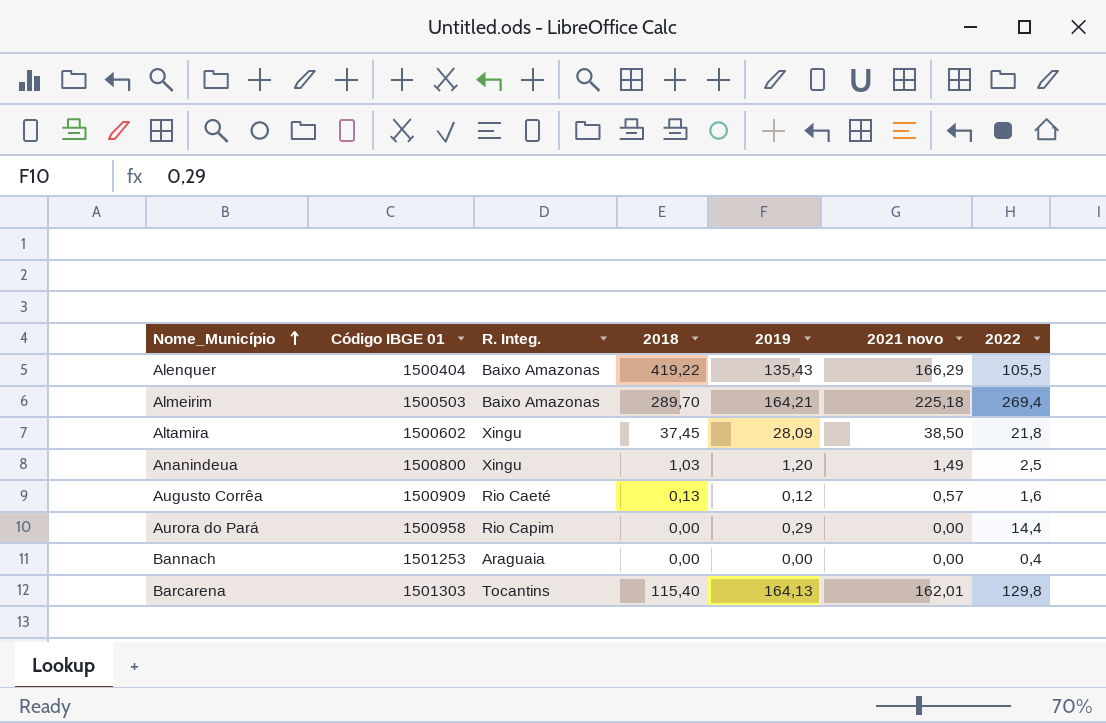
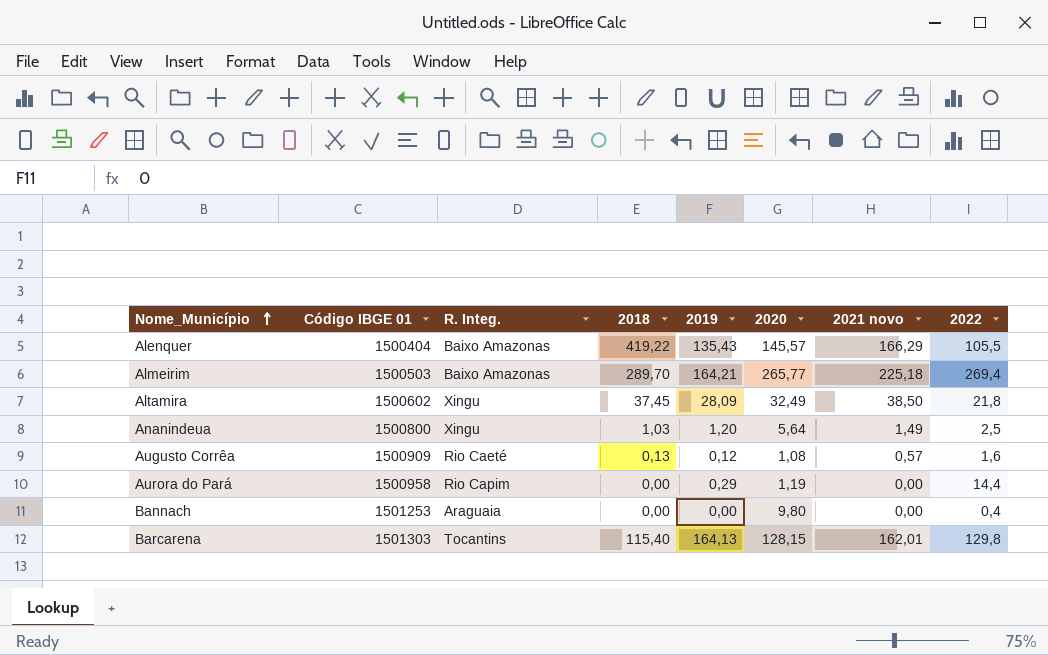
column 2020 | position: none -> 6

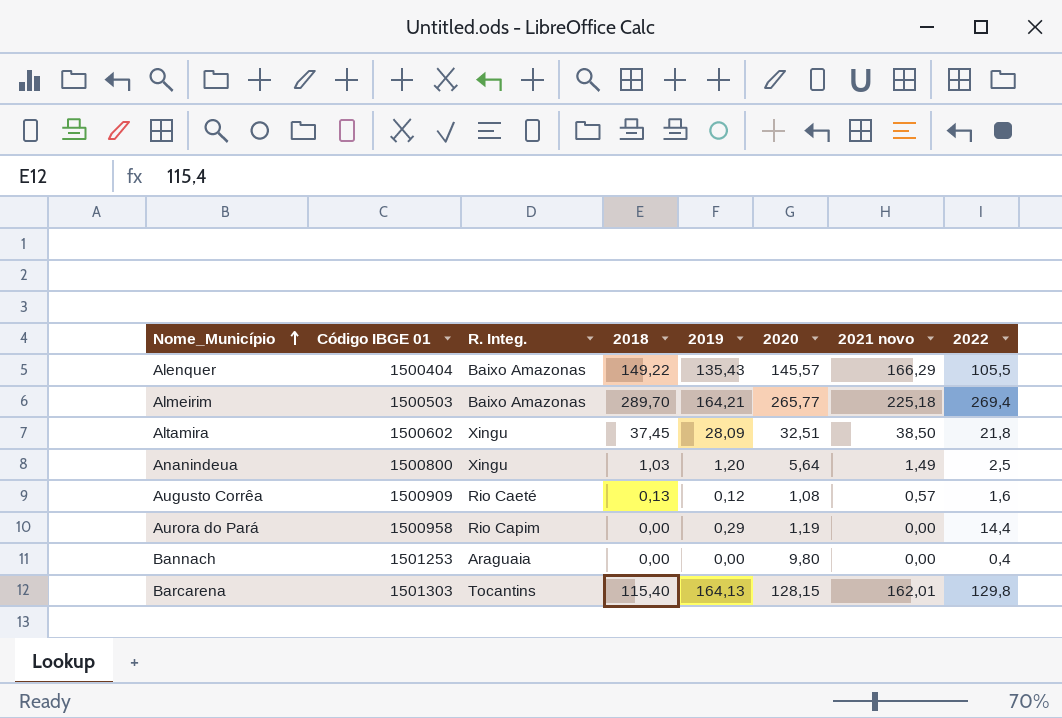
Alenquer | 2018: 419,22 -> 149,22
Altamira | 2020: 32,49 -> 32,51

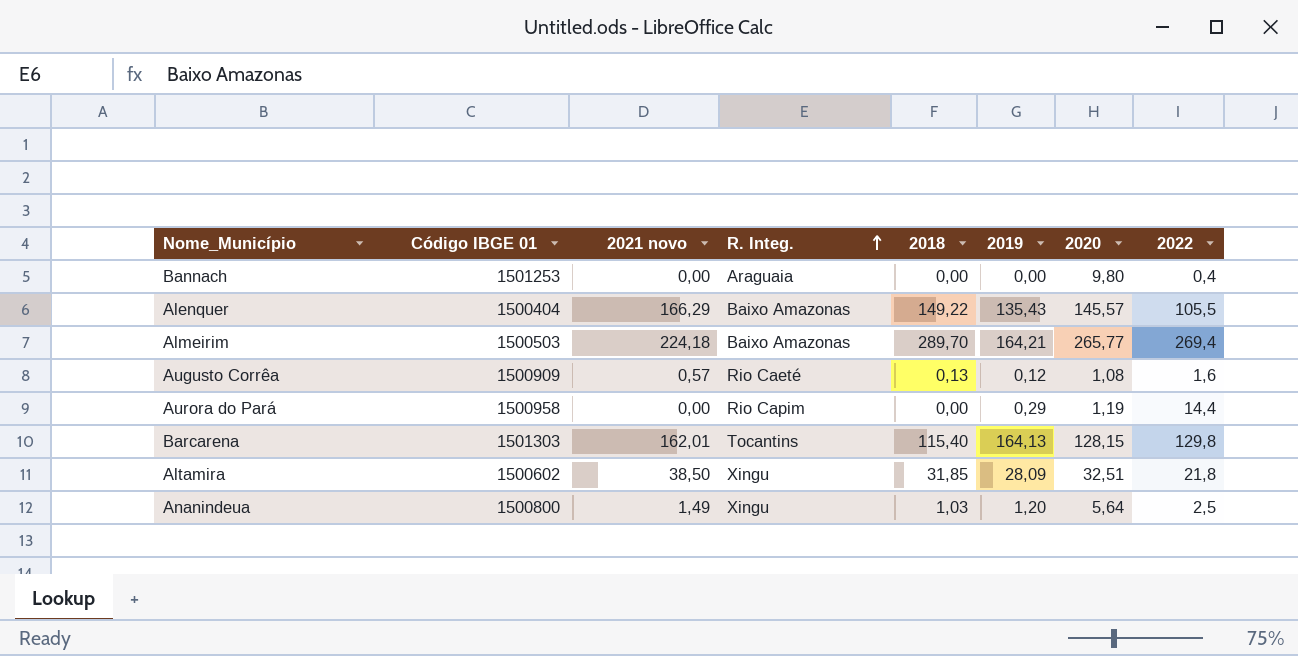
row order: Nome_Município ascending -> R. Integ. ascending
column 2021 novo | position: 7 -> 3
Almeirim | 2021 novo: 225,18 -> 224,18
Altamira | 2018: 37,45 -> 31,85

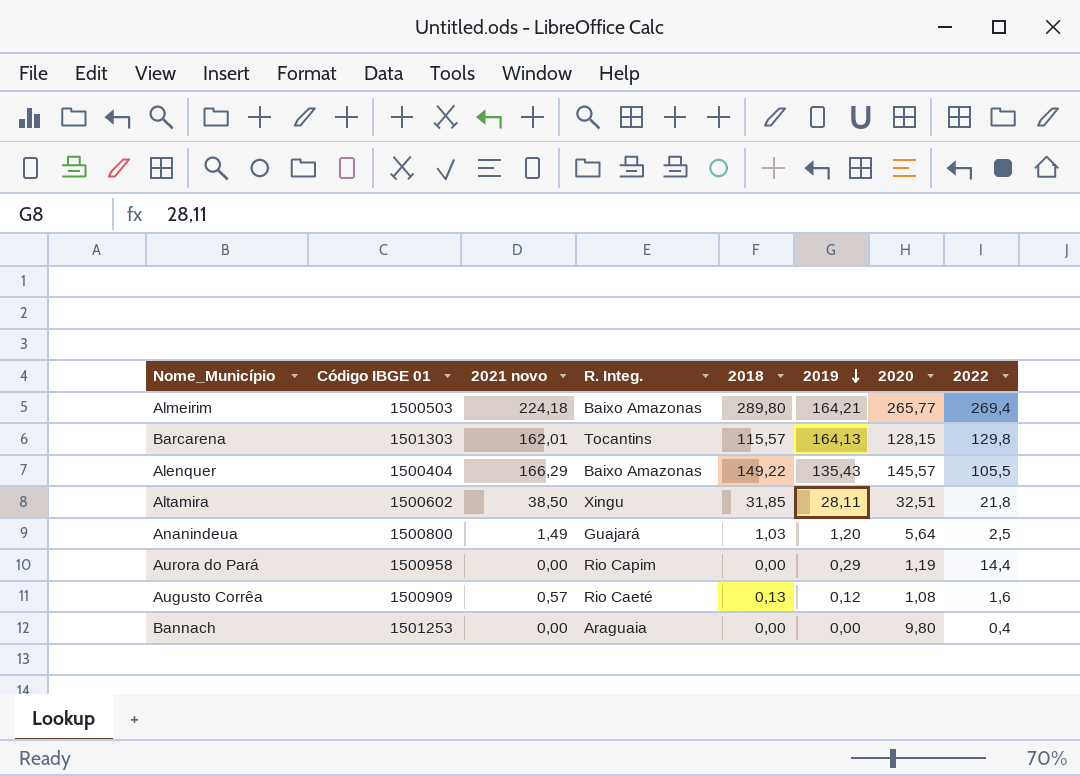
row order: R. Integ. ascending -> 2019 descending
Almeirim | 2018: 289,70 -> 289,80
Barcarena | 2018: 115,40 -> 115,57
Altamira | 2019: 28,09 -> 28,11
Ananindeua | R. Integ.: Xingu -> Guajará

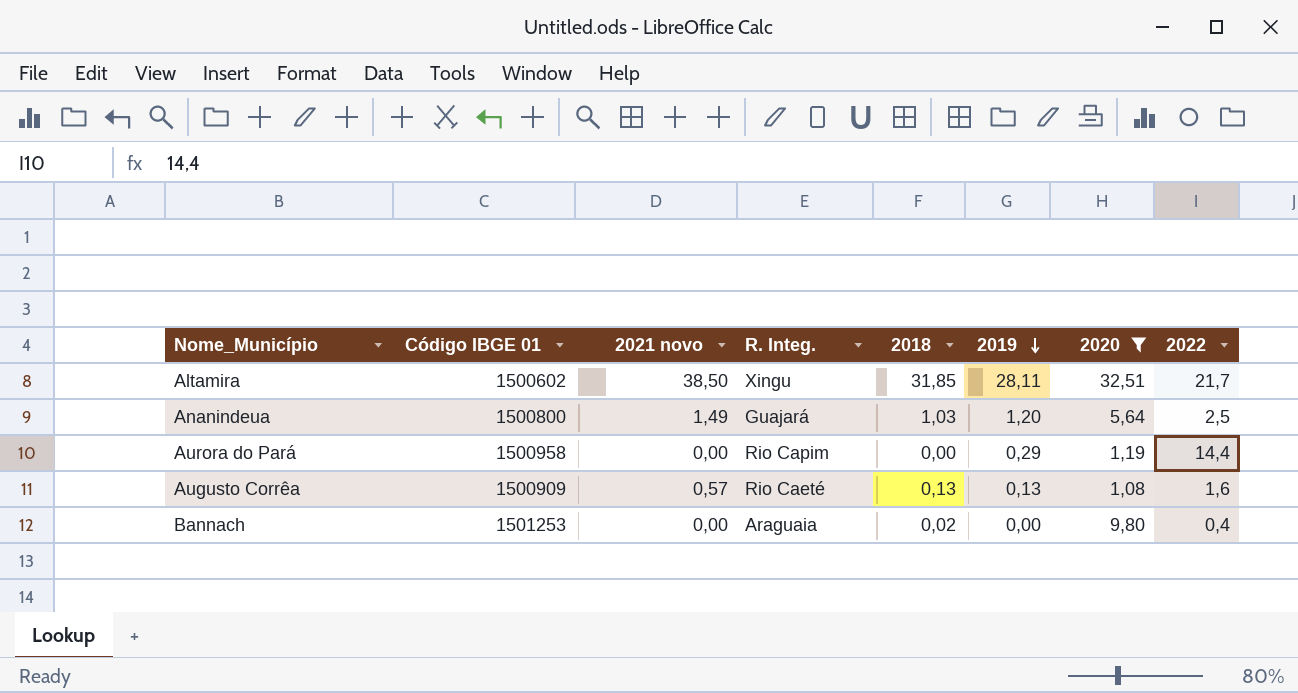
filter: none -> 2020 <= 32,51
Altamira | 2022: 21,8 -> 21,7
Augusto Corrêa | 2019: 0,12 -> 0,13
Bannach | 2018: 0,00 -> 0,02

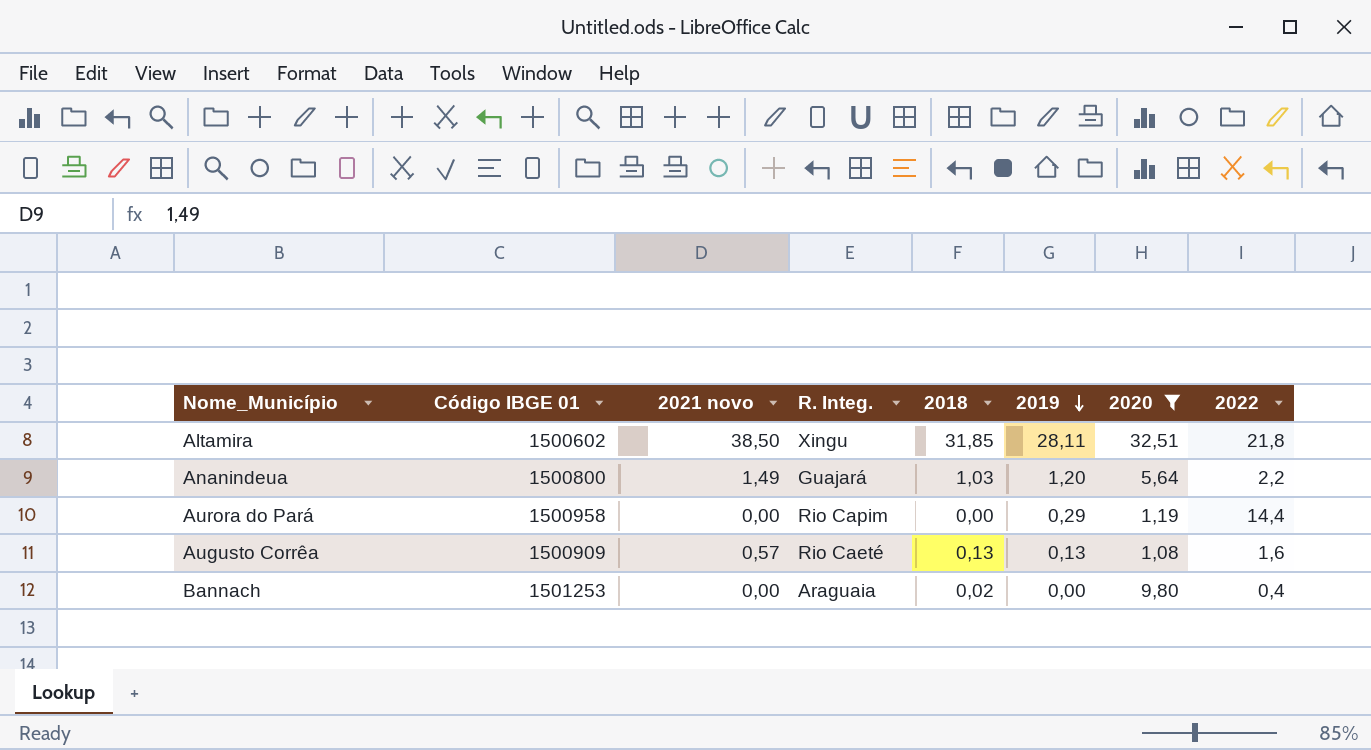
Altamira | 2022: 21,7 -> 21,8
Ananindeua | 2022: 2,5 -> 2,2

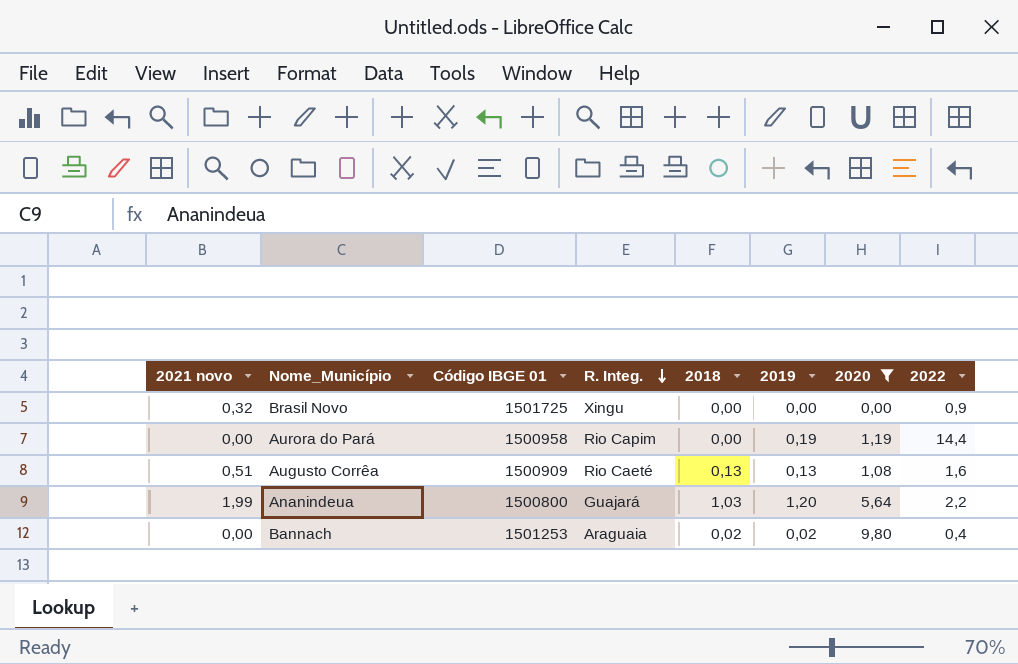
row order: 2019 descending -> R. Integ. descending
column 2021 novo | position: 3 -> 1
row Altamira: 1500602 | 38,50 | Xingu | 31,85 | 28,11 | 32,51 | 21,8 -> none
row Brasil Novo: none -> 0,32 | 1501725 | Xingu | 0,00 | 0,00 | 0,00 | 0,9
Aurora do Pará | 2019: 0,29 -> 0,19
Augusto Corrêa | 2021 novo: 0,57 -> 0,51
Ananindeua | 2021 novo: 1,49 -> 1,99
Bannach | 2019: 0,00 -> 0,02

